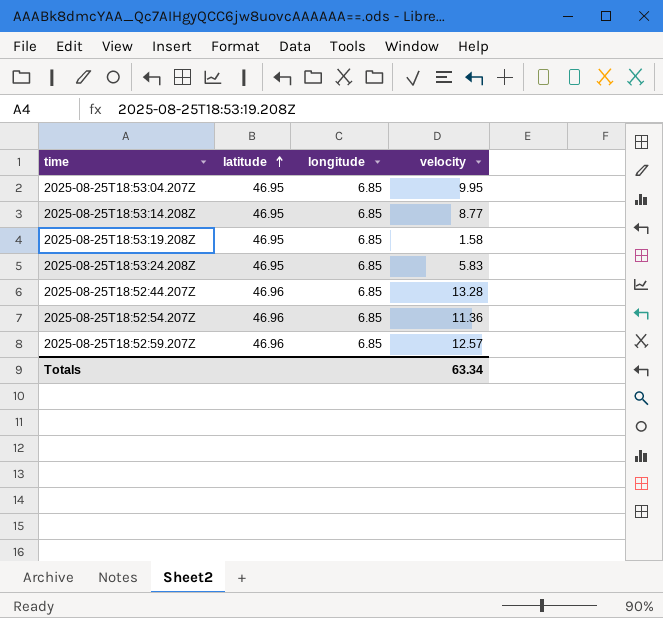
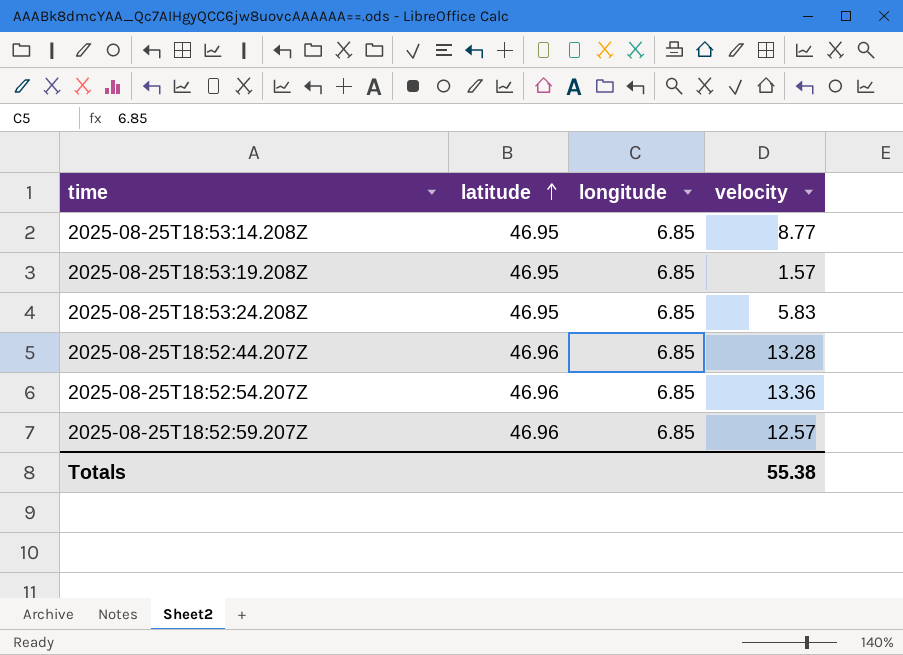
row 2025-08-25T18:53:04.207Z: 46.95 | 6.85 | 9.95 -> none
2025-08-25T18:53:19.208Z | velocity: 1.58 -> 1.57
2025-08-25T18:52:54.207Z | velocity: 11.36 -> 13.36
Totals | velocity: 63.34 -> 55.38

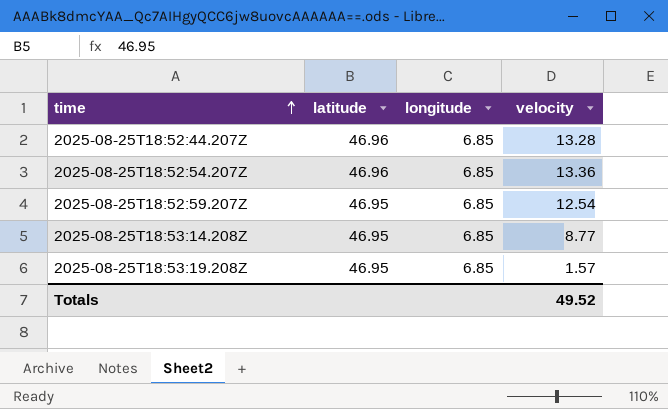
row order: latitude ascending -> time ascending
row 2025-08-25T18:53:24.208Z: 46.95 | 6.85 | 5.83 -> none
2025-08-25T18:52:59.207Z | latitude: 46.96 -> 46.95
2025-08-25T18:52:59.207Z | velocity: 12.57 -> 12.54
Totals | velocity: 55.38 -> 49.52

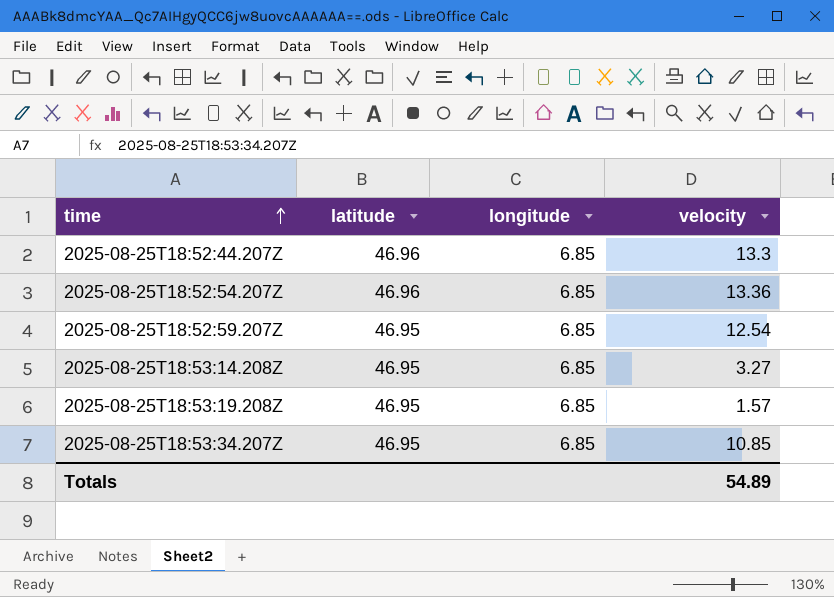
2025-08-25T18:52:44.207Z | velocity: 13.28 -> 13.3
2025-08-25T18:53:14.208Z | velocity: 8.77 -> 3.27
row 2025-08-25T18:53:34.207Z: none -> 46.95 | 6.85 | 10.85
Totals | velocity: 49.52 -> 54.89

